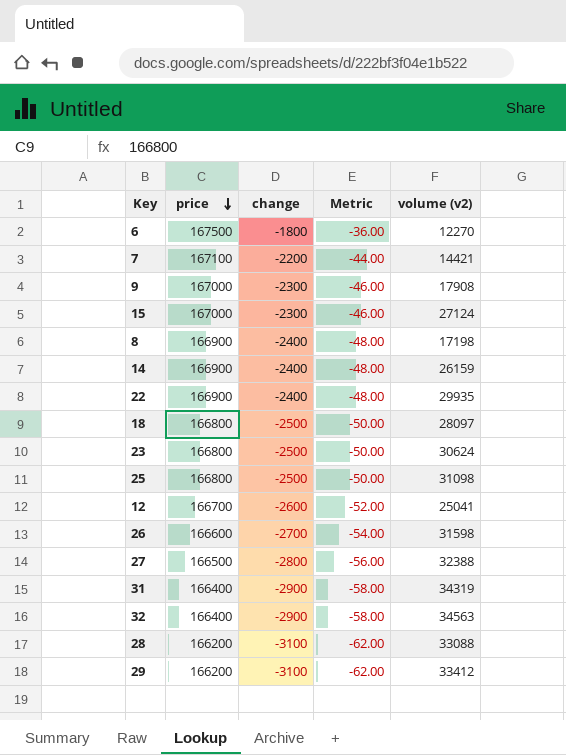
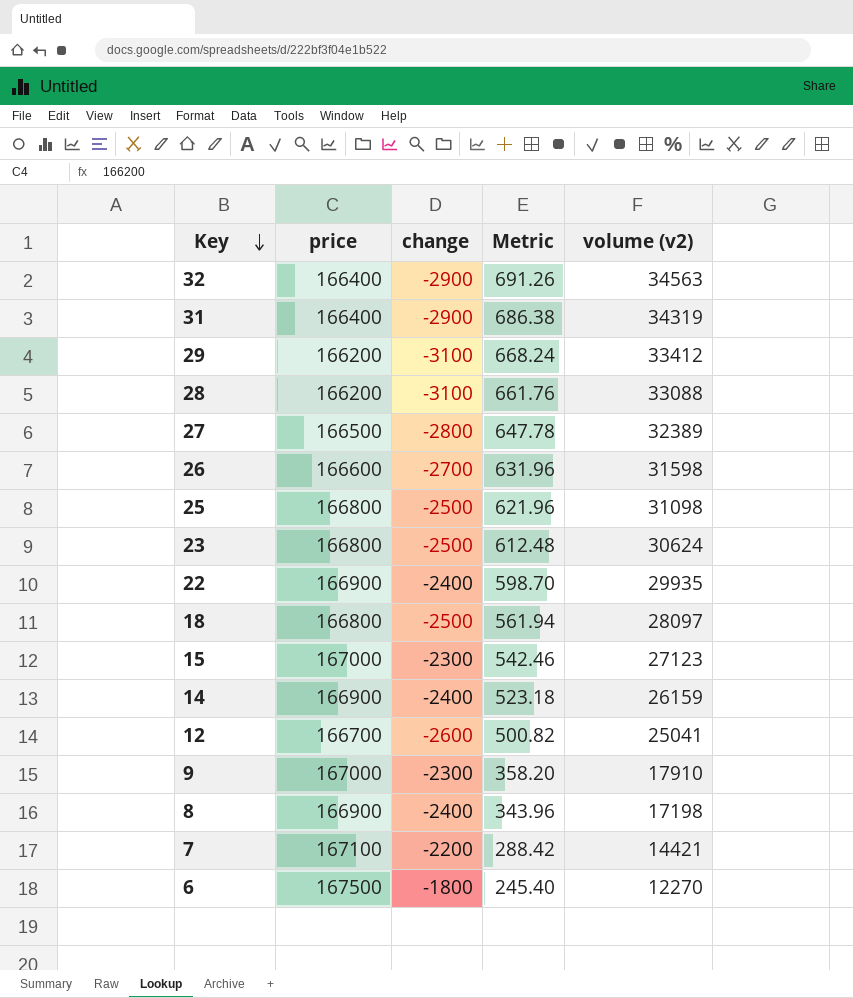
row order: price descending -> Key descending
column Metric | formula: [change] * 0.02 -> [volume (v2)] * 0.02
27 | volume (v2): 32388 -> 32389
15 | volume (v2): 27124 -> 27123
9 | volume (v2): 17908 -> 17910

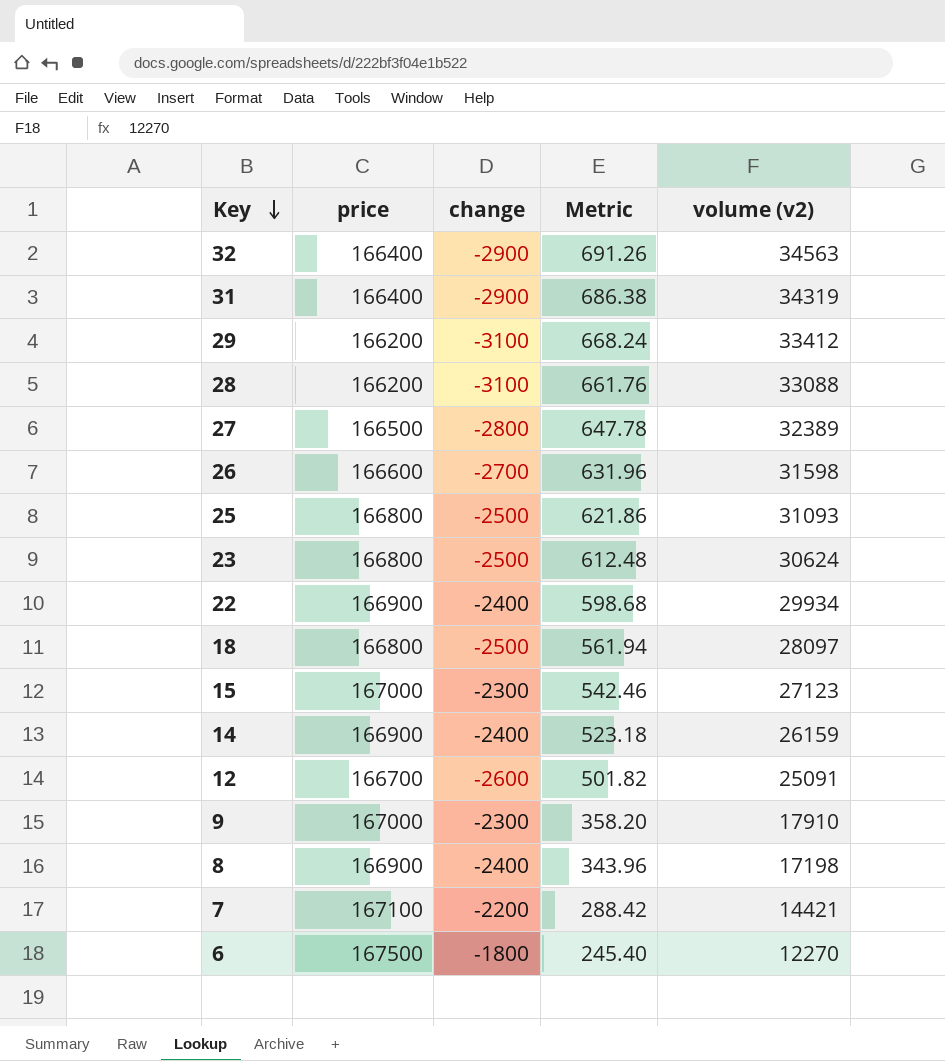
25 | Metric: 621.96 -> 621.86
25 | volume (v2): 31098 -> 31093
22 | Metric: 598.70 -> 598.68
22 | volume (v2): 29935 -> 29934
12 | Metric: 500.82 -> 501.82
12 | volume (v2): 25041 -> 25091

